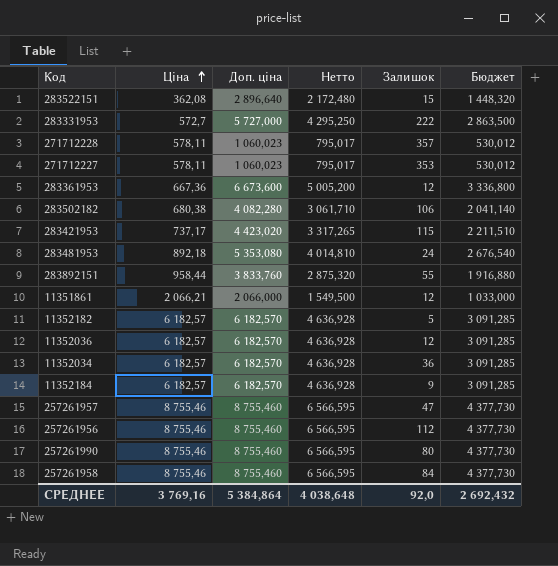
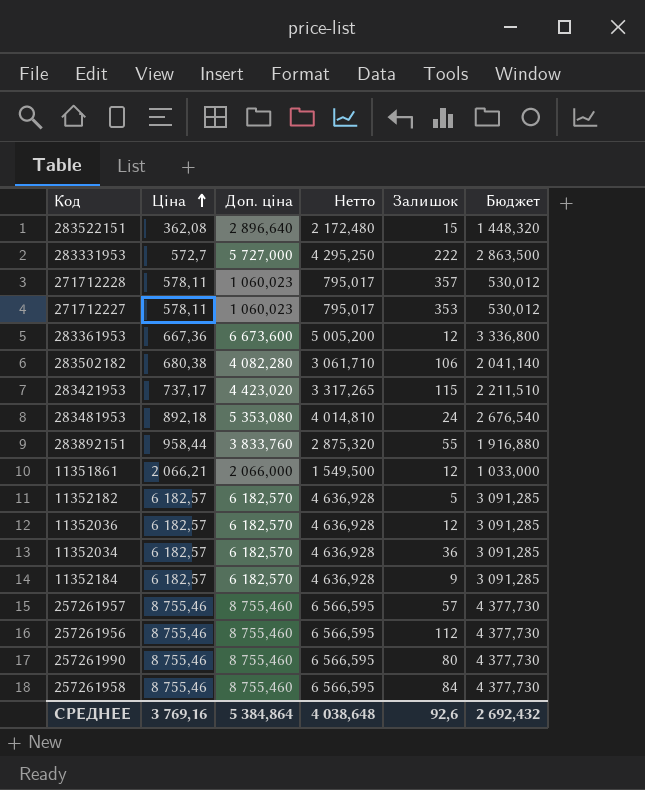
257261957 | Залишок: 47 -> 57
СРЕДНЕЕ | Залишок: 92,0 -> 92,6

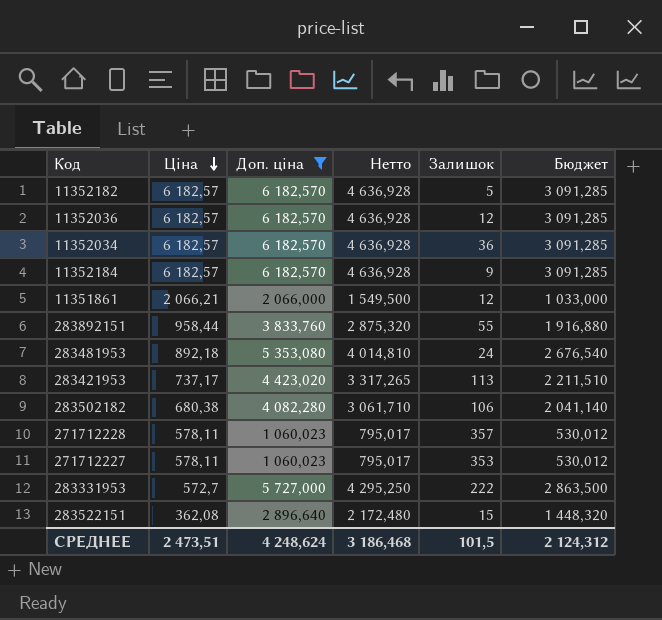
filter: none -> Доп. ціна <= 6 182,570
row order: Ціна ascending -> Ціна descending
283421953 | Залишок: 115 -> 113
СРЕДНЕЕ | Ціна: 3 769,16 -> 2 473,51
СРЕДНЕЕ | Доп. ціна: 5 384,864 -> 4 248,624
СРЕДНЕЕ | Нетто: 4 038,648 -> 3 186,468
СРЕДНЕЕ | Залишок: 92,6 -> 101,5
СРЕДНЕЕ | Бюджет: 2 692,432 -> 2 124,312

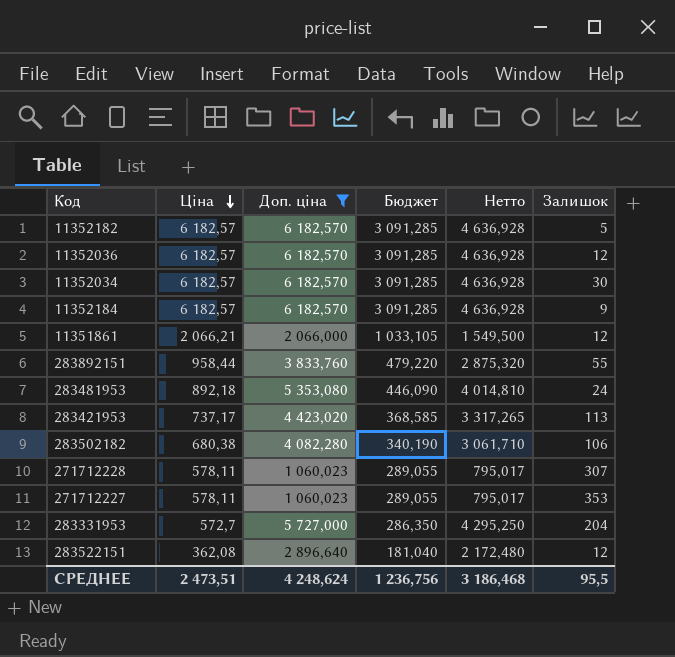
column Бюджет | formula: [Доп. ціна] * 0,5 -> [Ціна] * 0,5
column Бюджет | position: 6 -> 4
11352034 | Залишок: 36 -> 30
271712228 | Залишок: 357 -> 307
283331953 | Залишок: 222 -> 204
283522151 | Залишок: 15 -> 12
СРЕДНЕЕ | Бюджет: 2 124,312 -> 1 236,756
СРЕДНЕЕ | Залишок: 101,5 -> 95,5

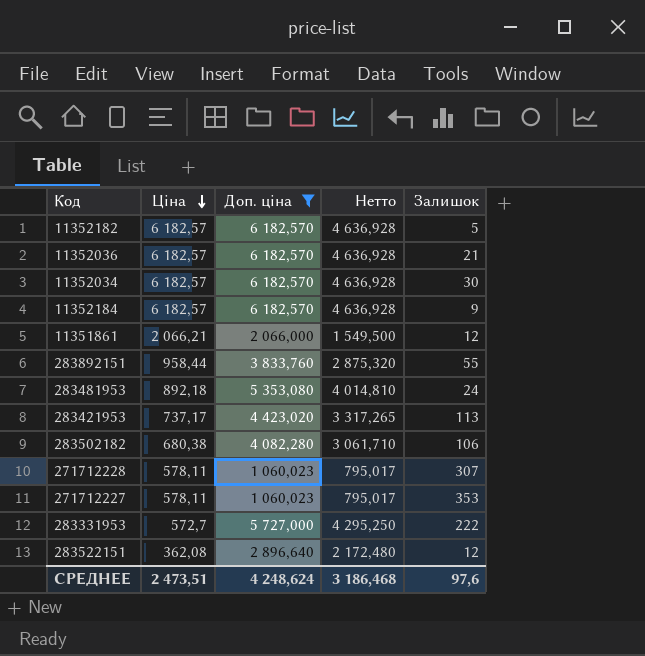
column Бюджет | formula: [Ціна] * 0,5 -> none
11352036 | Залишок: 12 -> 21
283331953 | Залишок: 204 -> 222
СРЕДНЕЕ | Залишок: 95,5 -> 97,6

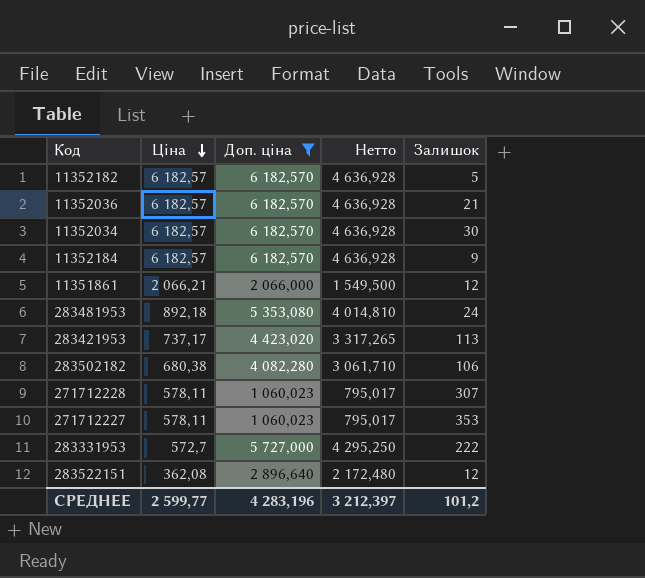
row 283892151: 958,44 | 3 833,760 | 2 875,320 | 55 -> none
СРЕДНЕЕ | Ціна: 2 473,51 -> 2 599,77
СРЕДНЕЕ | Доп. ціна: 4 248,624 -> 4 283,196
СРЕДНЕЕ | Нетто: 3 186,468 -> 3 212,397
СРЕДНЕЕ | Залишок: 97,6 -> 101,2

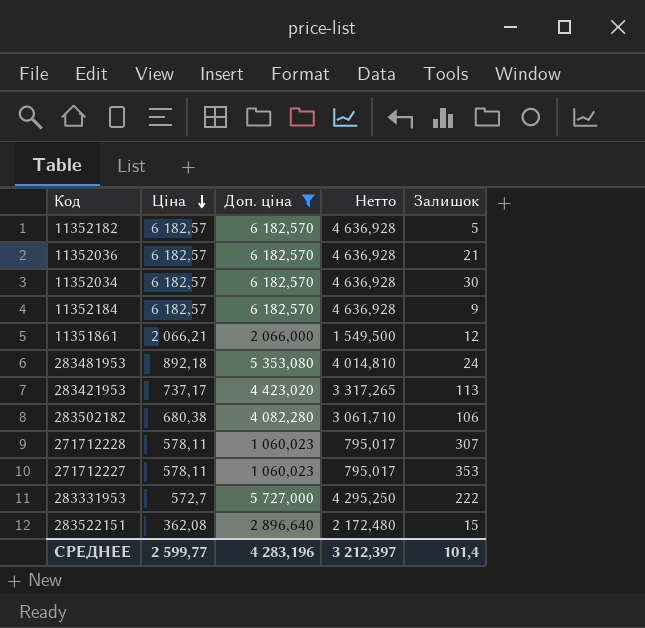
283522151 | Залишок: 12 -> 15
СРЕДНЕЕ | Залишок: 101,2 -> 101,4

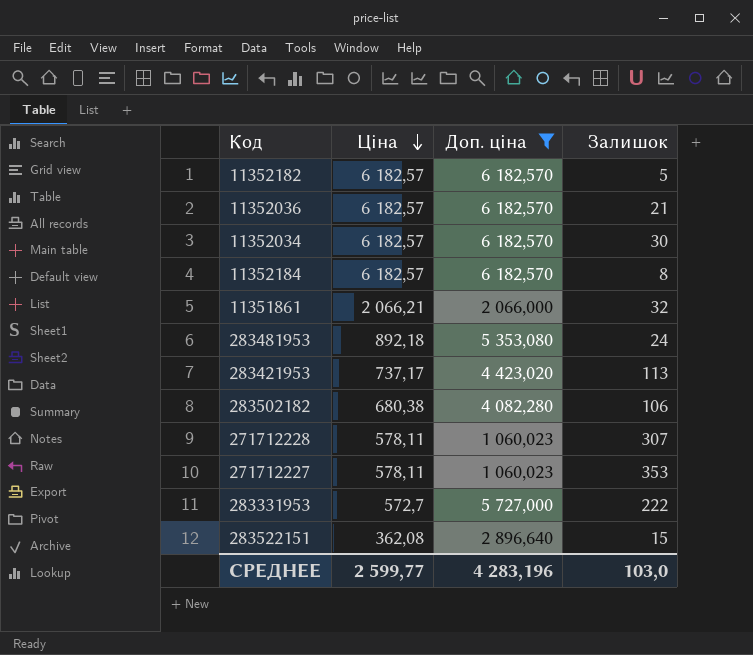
column Нетто | formula: [Доп. ціна] * 0,75 -> none
11352184 | Залишок: 9 -> 8
11351861 | Залишок: 12 -> 32
СРЕДНЕЕ | Залишок: 101,4 -> 103,0

